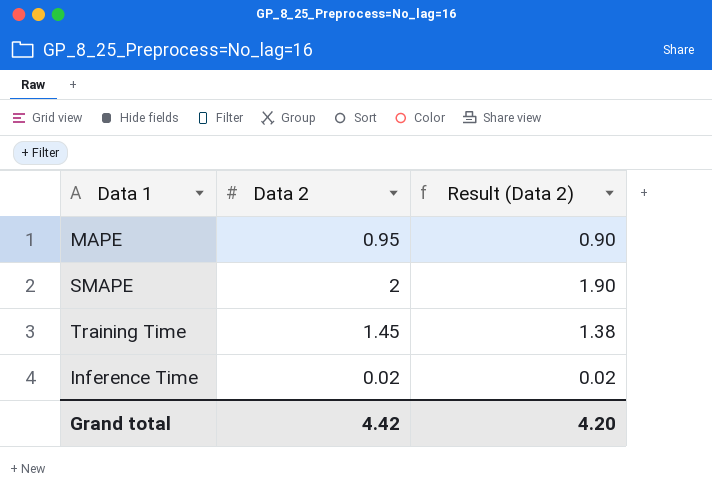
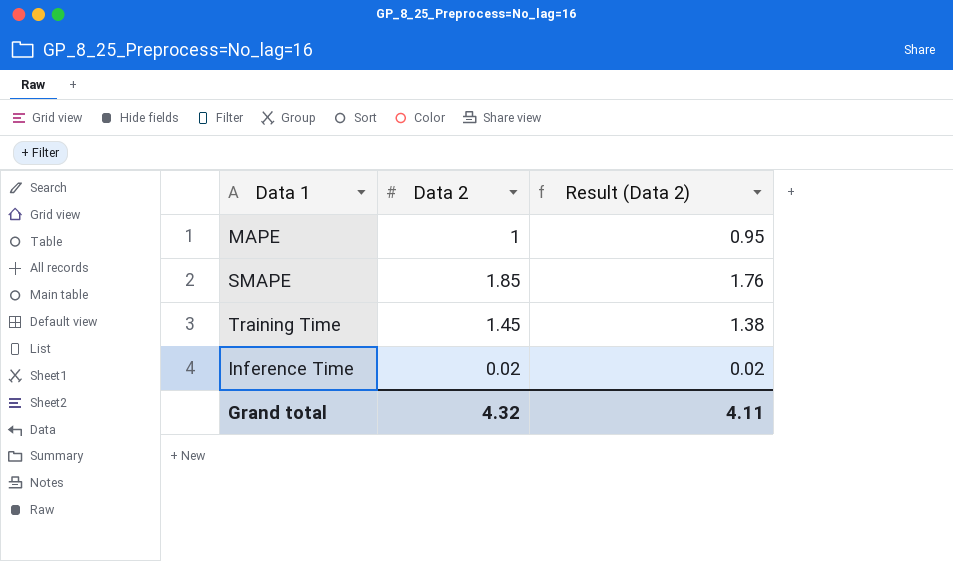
MAPE | Data 2: 0.95 -> 1
MAPE | Result (Data 2): 0.90 -> 0.95
SMAPE | Data 2: 2 -> 1.85
SMAPE | Result (Data 2): 1.90 -> 1.76
Grand total | Data 2: 4.42 -> 4.32
Grand total | Result (Data 2): 4.20 -> 4.11

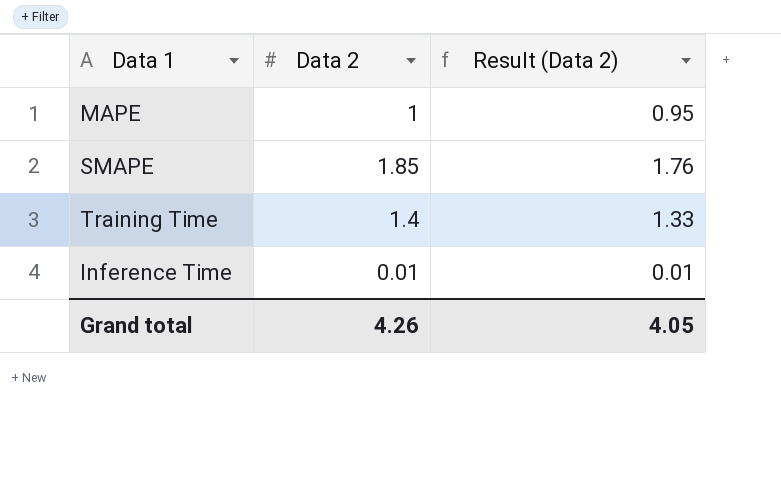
Training Time | Data 2: 1.45 -> 1.4
Training Time | Result (Data 2): 1.38 -> 1.33
Inference Time | Data 2: 0.02 -> 0.01
Inference Time | Result (Data 2): 0.02 -> 0.01
Grand total | Data 2: 4.32 -> 4.26
Grand total | Result (Data 2): 4.11 -> 4.05

